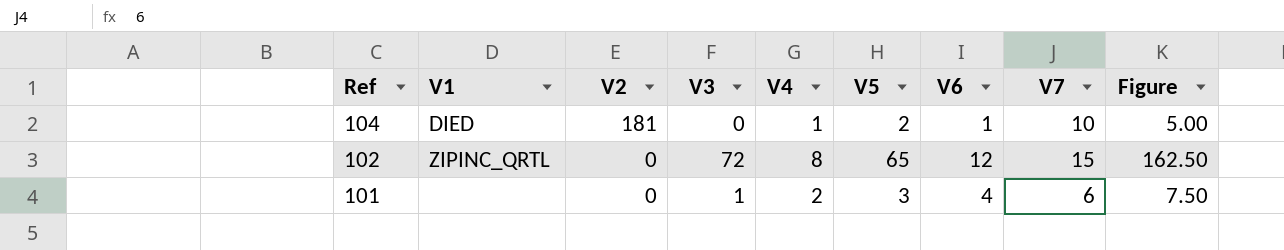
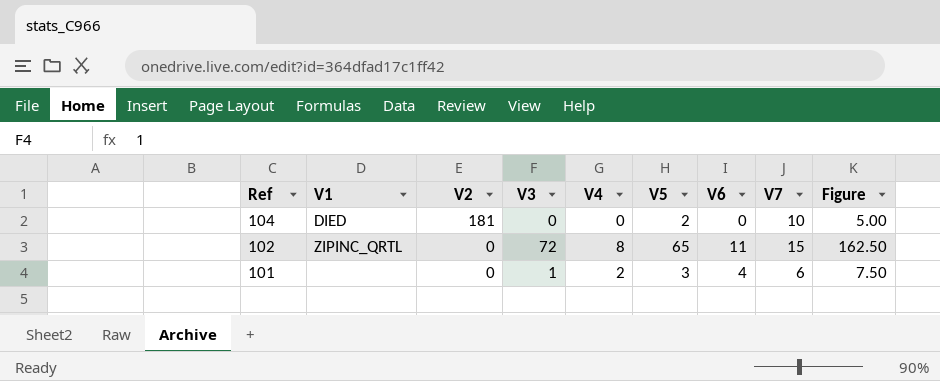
104 | V4: 1 -> 0
104 | V6: 1 -> 0
102 | V6: 12 -> 11

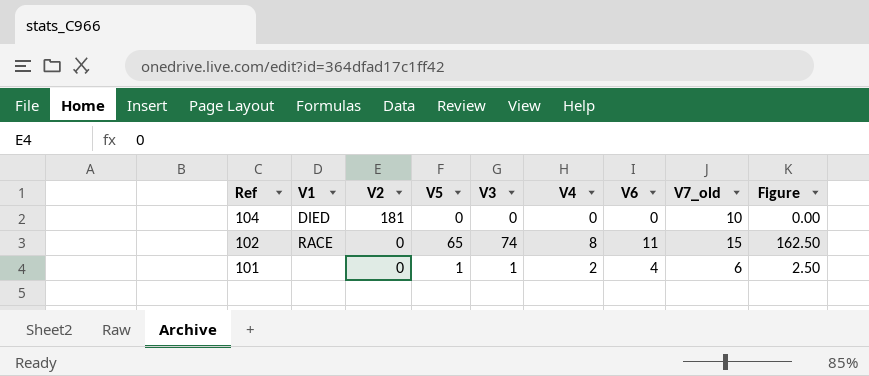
column V5 | position: 6 -> 4
column name: V7 -> V7_old
104 | V5: 2 -> 0
104 | Figure: 5.00 -> 0.00
102 | V1: ZIPINC_QRTL -> RACE
102 | V3: 72 -> 74
101 | V5: 3 -> 1
101 | Figure: 7.50 -> 2.50

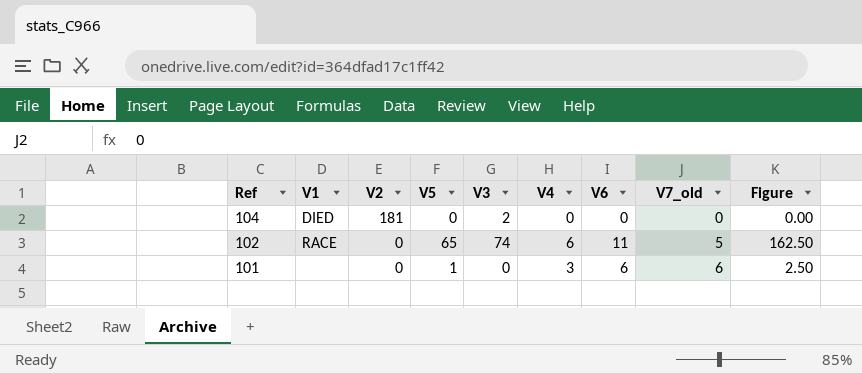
104 | V3: 0 -> 2
104 | V7_old: 10 -> 0
102 | V4: 8 -> 6
102 | V7_old: 15 -> 5
101 | V3: 1 -> 0
101 | V4: 2 -> 3
101 | V6: 4 -> 6

